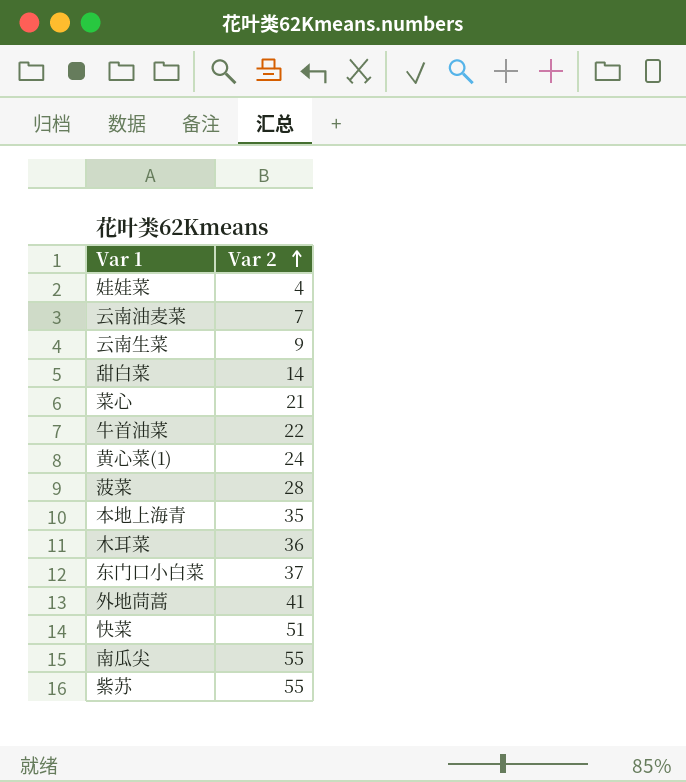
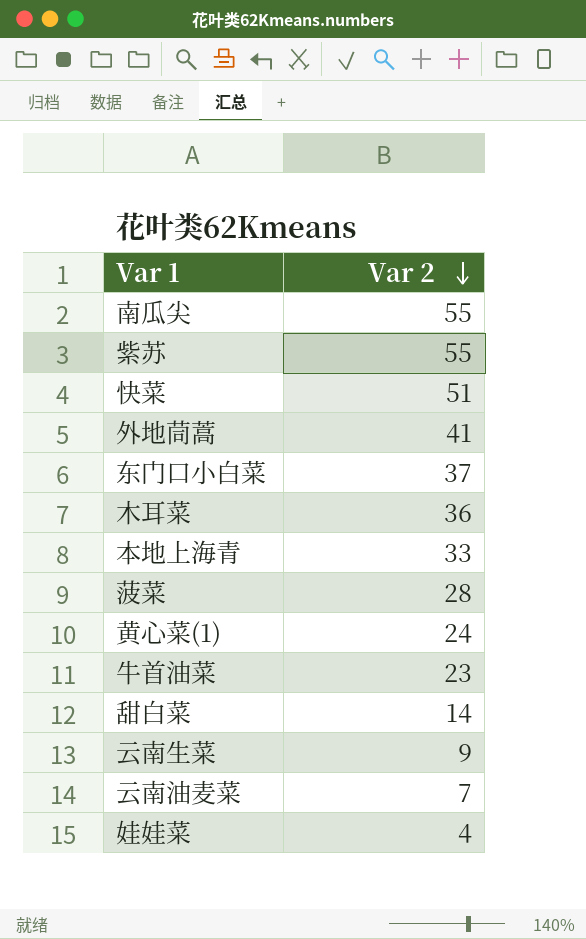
row order: Var 2 ascending -> Var 2 descending
row 菜心: 21 -> none
本地上海青 | Var 2: 35 -> 33
牛首油菜 | Var 2: 22 -> 23

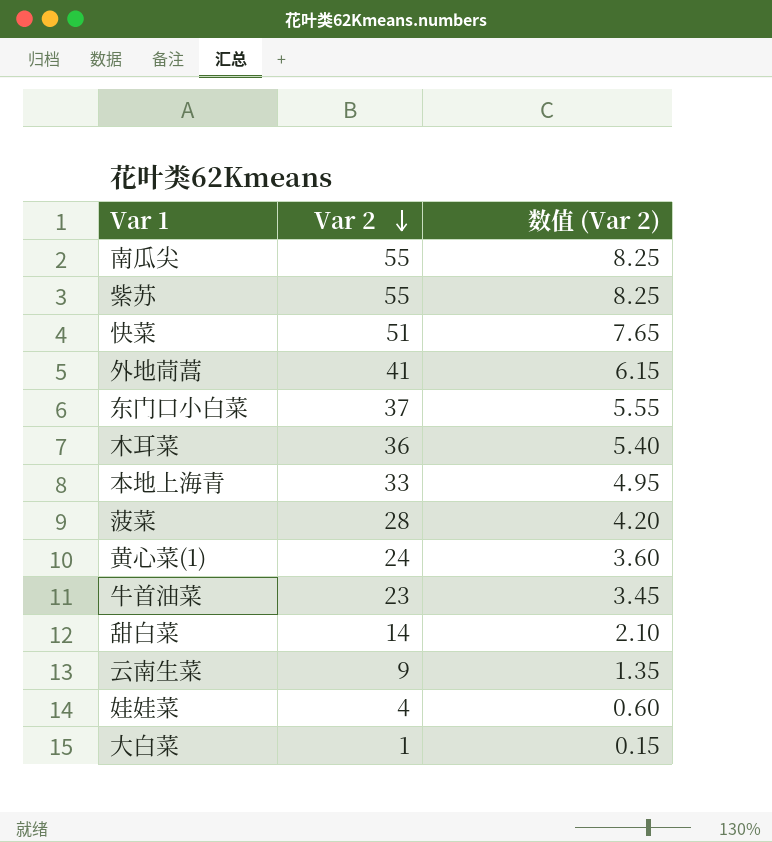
column 数值 (Var 2) | formula: none -> [Var 2] * 0.15
row 云南油麦菜: 7 -> none
row 大白菜: none -> 1 | 0.15

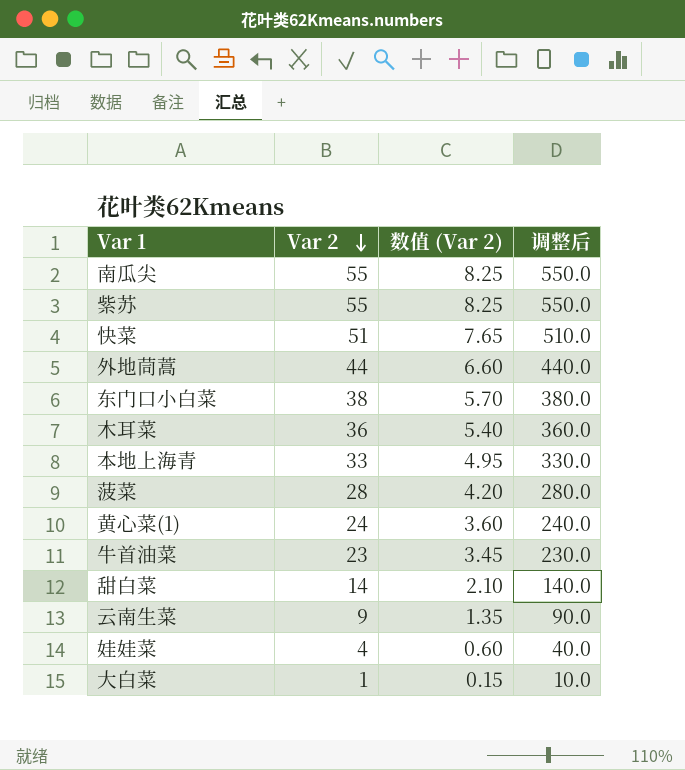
column 调整后 | formula: none -> [Var 2] * 10
外地茼蒿 | Var 2: 41 -> 44
外地茼蒿 | 数值 (Var 2): 6.15 -> 6.60
东门口小白菜 | Var 2: 37 -> 38
东门口小白菜 | 数值 (Var 2): 5.55 -> 5.70

